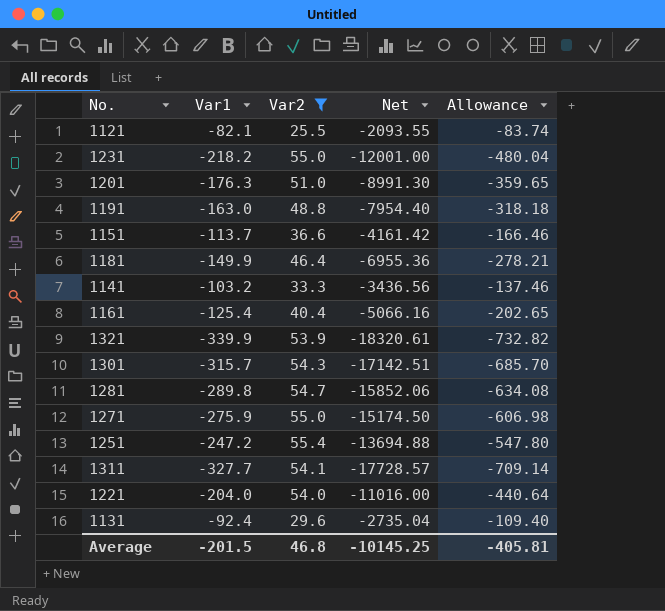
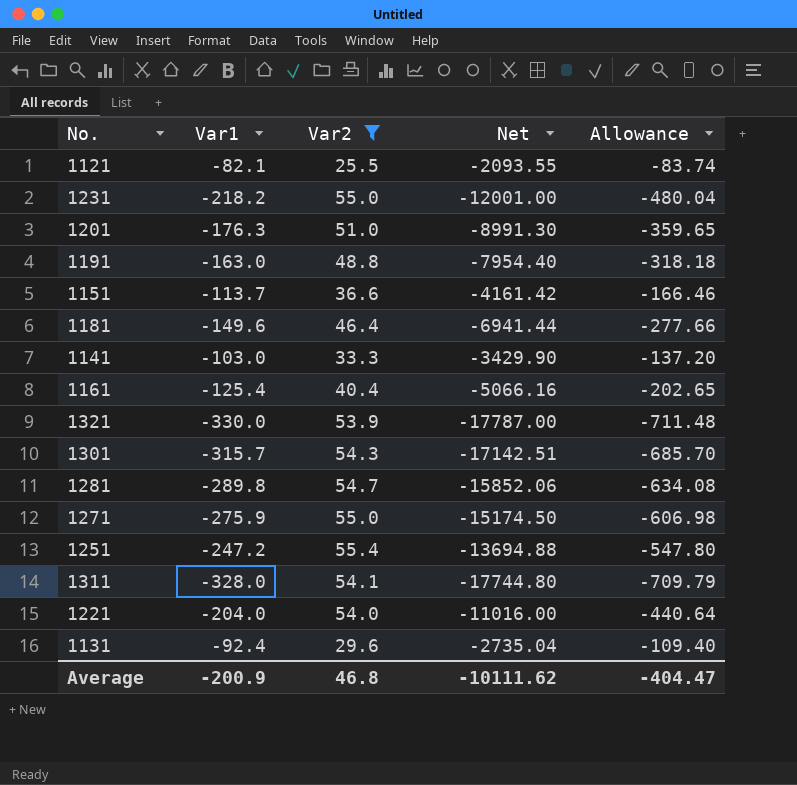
1181 | Var1: -149.9 -> -149.6
1181 | Net: -6955.36 -> -6941.44
1181 | Allowance: -278.21 -> -277.66
1141 | Var1: -103.2 -> -103.0
1141 | Net: -3436.56 -> -3429.90
1141 | Allowance: -137.46 -> -137.20
1321 | Var1: -339.9 -> -330.0
1321 | Net: -18320.61 -> -17787.00
1321 | Allowance: -732.82 -> -711.48
1311 | Var1: -327.7 -> -328.0
1311 | Net: -17728.57 -> -17744.80
1311 | Allowance: -709.14 -> -709.79
Average | Var1: -201.5 -> -200.9
Average | Net: -10145.25 -> -10111.62
Average | Allowance: -405.81 -> -404.47

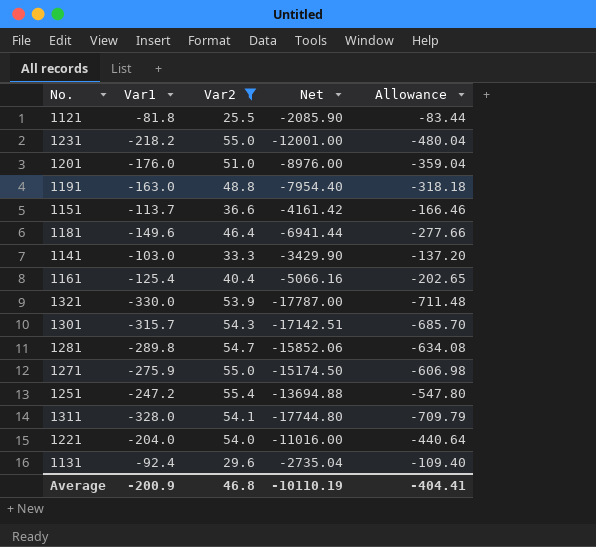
1121 | Var1: -82.1 -> -81.8
1121 | Net: -2093.55 -> -2085.90
1121 | Allowance: -83.74 -> -83.44
1201 | Var1: -176.3 -> -176.0
1201 | Net: -8991.30 -> -8976.00
1201 | Allowance: -359.65 -> -359.04
Average | Net: -10111.62 -> -10110.19
Average | Allowance: -404.47 -> -404.41

